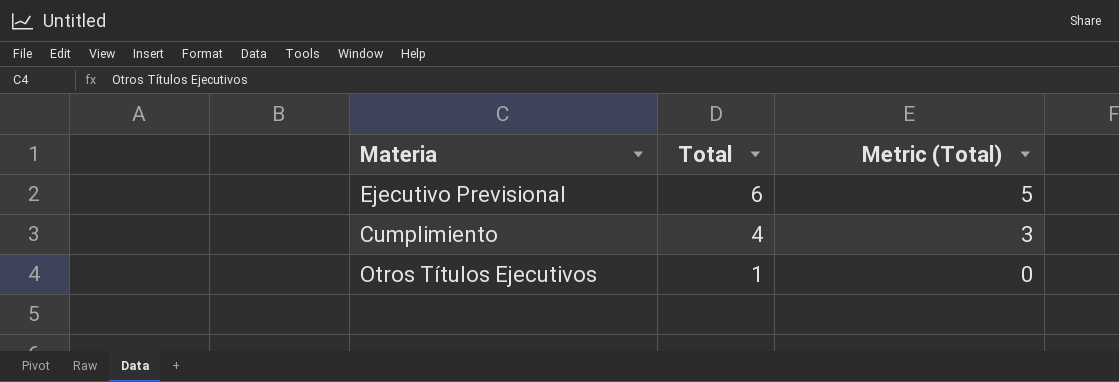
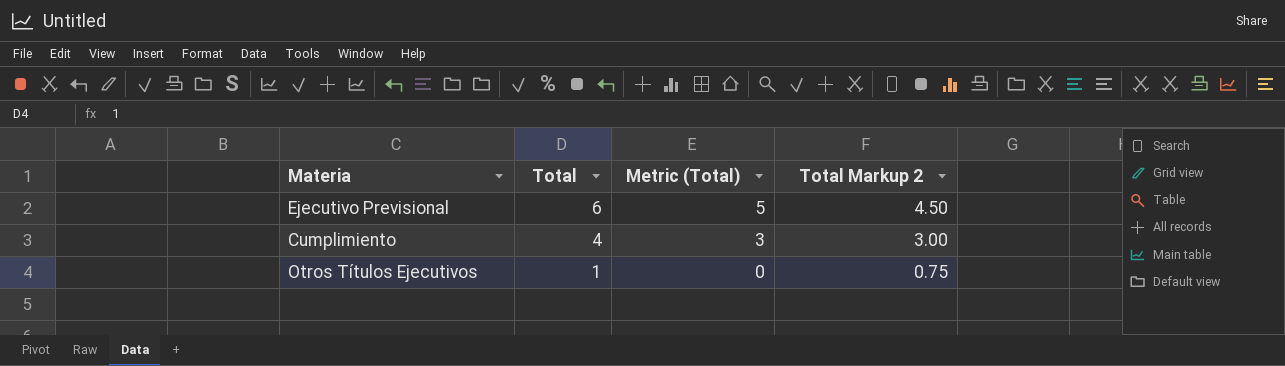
column Total Markup 2 | formula: none -> [Total] * 0.75

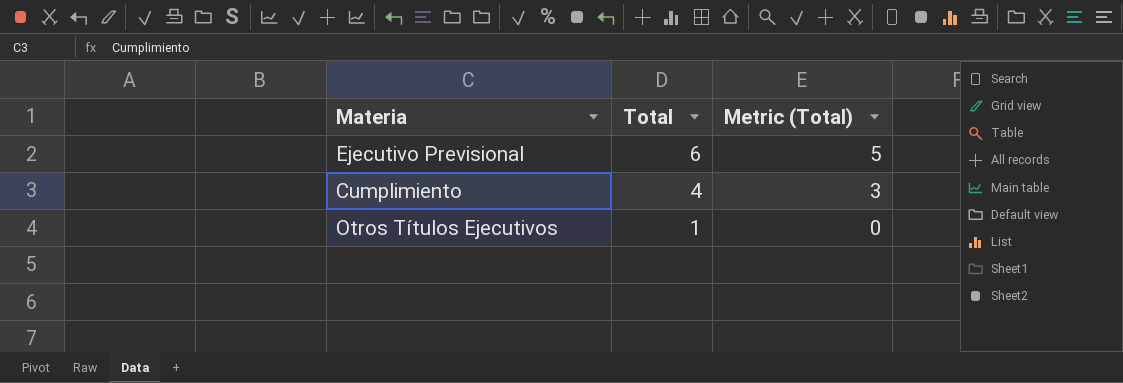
column Total Markup 2 | formula: [Total] * 0.75 -> none

